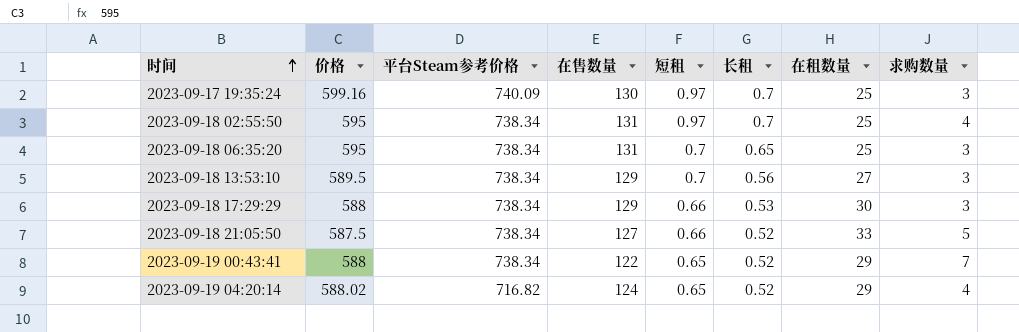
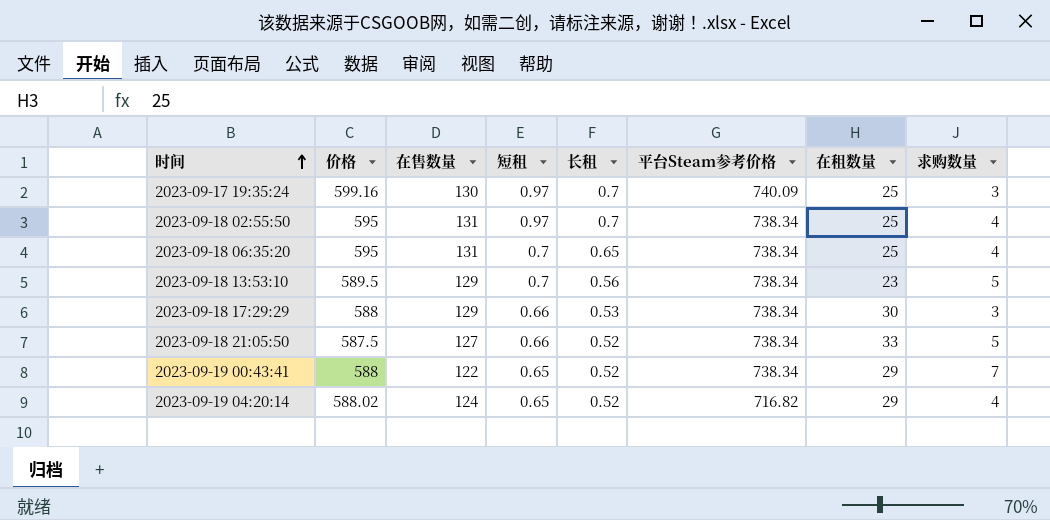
column 平台Steam参考价格 | position: 3 -> 6
2023-09-18 06:35:20 | 求购数量: 3 -> 4
2023-09-18 13:53:10 | 在租数量: 27 -> 23
2023-09-18 13:53:10 | 求购数量: 3 -> 5

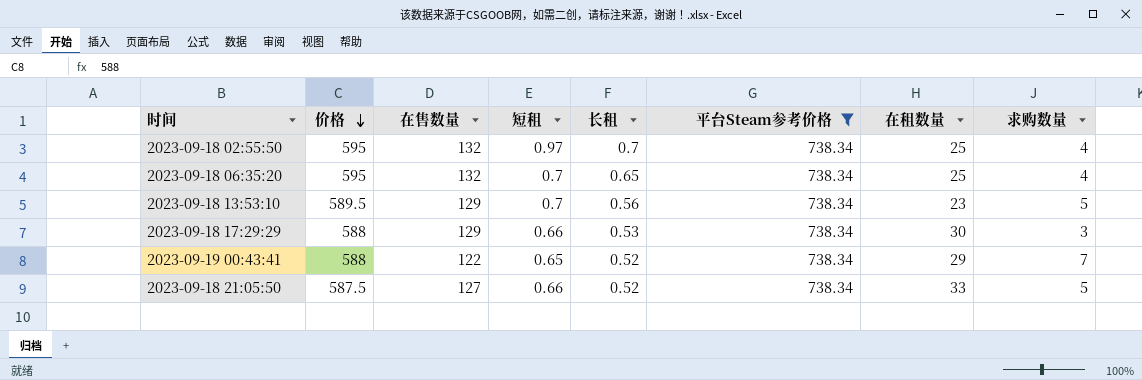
filter: none -> 平台Steam参考价格 = 738.34
row order: 时间 ascending -> 价格 descending
2023-09-18 02:55:50 | 在售数量: 131 -> 132
2023-09-18 06:35:20 | 在售数量: 131 -> 132

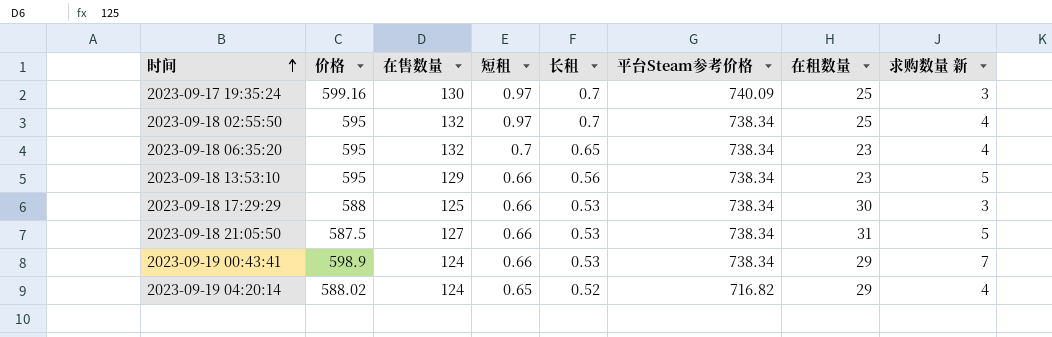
filter: 平台Steam参考价格 = 738.34 -> none
row order: 价格 descending -> 时间 ascending
column name: 求购数量 -> 求购数量 新
2023-09-18 06:35:20 | 在租数量: 25 -> 23
2023-09-18 13:53:10 | 价格: 589.5 -> 595
2023-09-18 13:53:10 | 短租: 0.7 -> 0.66
2023-09-18 17:29:29 | 在售数量: 129 -> 125
2023-09-18 21:05:50 | 长租: 0.52 -> 0.53
2023-09-18 21:05:50 | 在租数量: 33 -> 31
2023-09-19 00:43:41 | 价格: 588 -> 598.9
2023-09-19 00:43:41 | 在售数量: 122 -> 124
2023-09-19 00:43:41 | 短租: 0.65 -> 0.66
2023-09-19 00:43:41 | 长租: 0.52 -> 0.53

